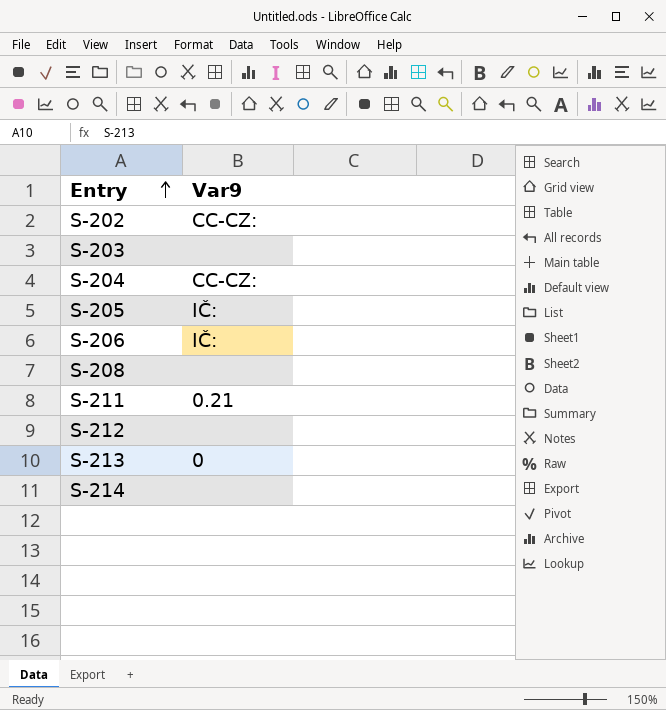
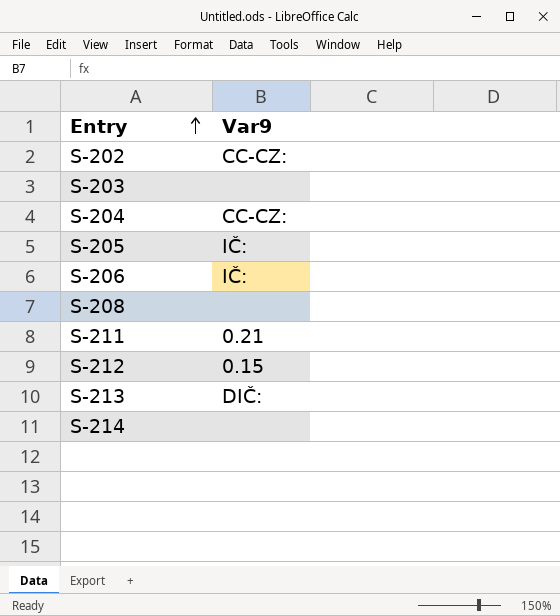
S-212 | Var9: none -> 0.15
S-213 | Var9: 0 -> DIČ:

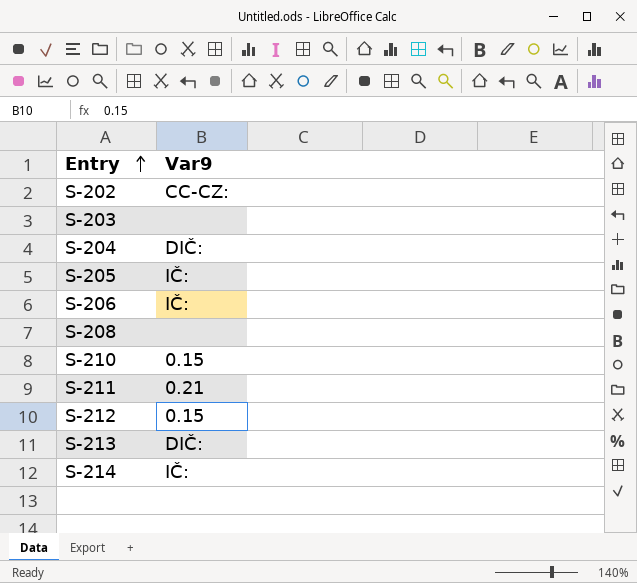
S-204 | Var9: CC-CZ: -> DIČ:
row S-210: none -> 0.15
S-214 | Var9: none -> IČ:

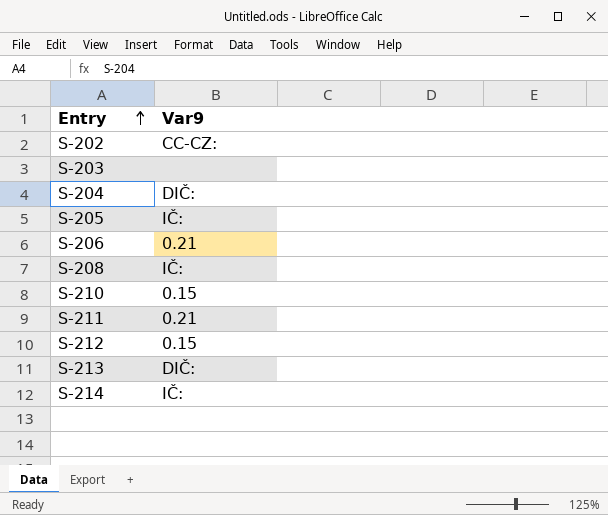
S-206 | Var9: IČ: -> 0.21
S-208 | Var9: none -> IČ:

